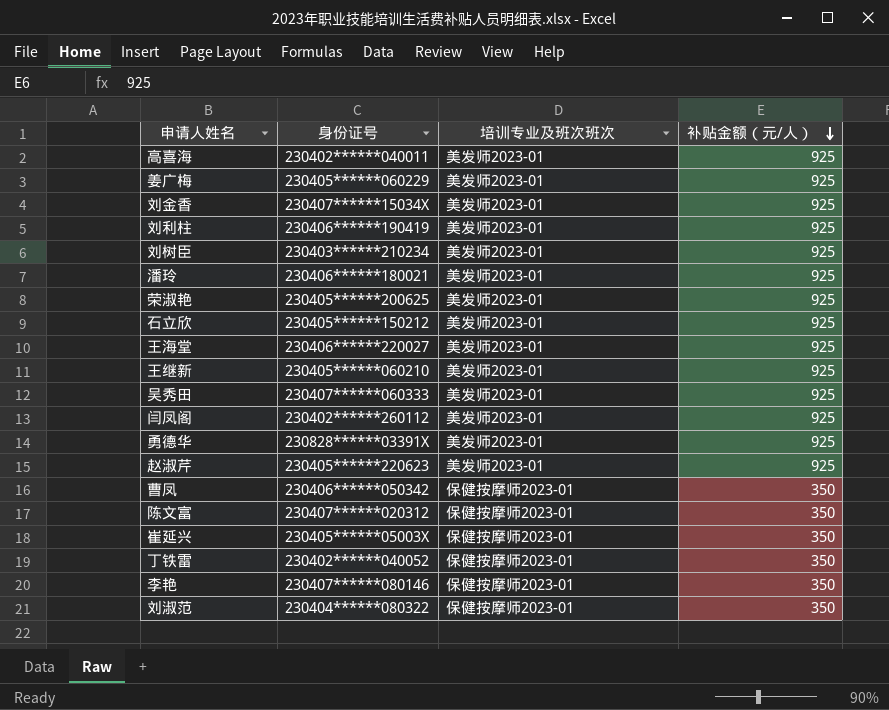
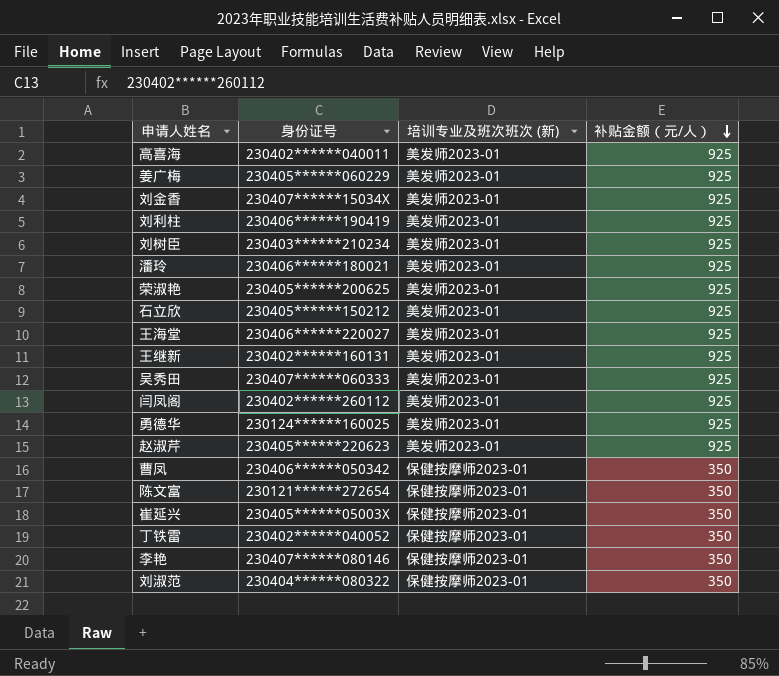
column name: 培训专业及班次班次 -> 培训专业及班次班次 (新)
王继新 | 身份证号: 230405******060210 -> 230402******160131
勇德华 | 身份证号: 230828******03391X -> 230124******160025
陈文富 | 身份证号: 230407******020312 -> 230121******272654

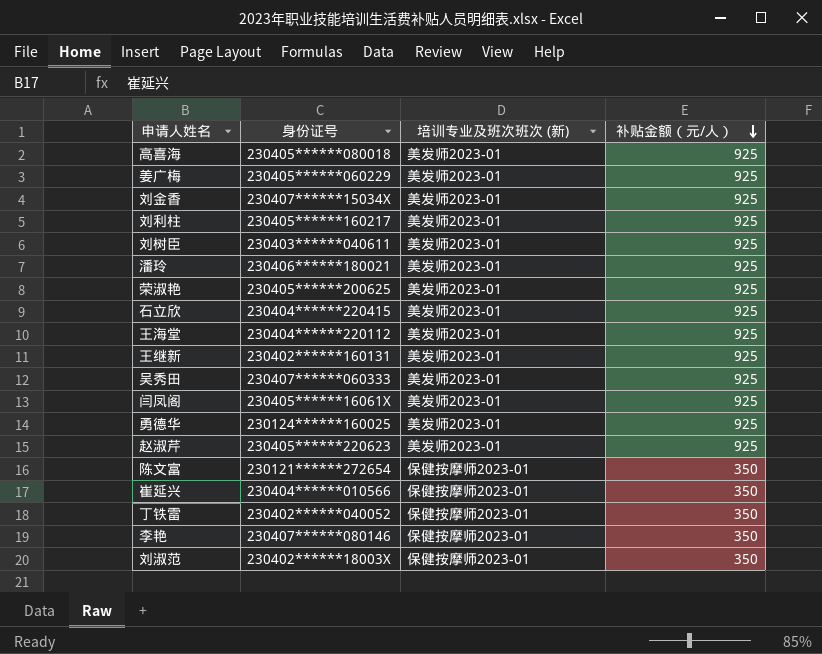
row 曹凤: 230406******050342 | 保健按摩师2023-01 | 350 -> none
高喜海 | 身份证号: 230402******040011 -> 230405******080018
刘利柱 | 身份证号: 230406******190419 -> 230405******160217
刘树臣 | 身份证号: 230403******210234 -> 230403******040611
石立欣 | 身份证号: 230405******150212 -> 230404******220415
王海堂 | 身份证号: 230406******220027 -> 230404******220112
闫凤阁 | 身份证号: 230402******260112 -> 230405******16061X
崔延兴 | 身份证号: 230405******05003X -> 230404******010566
刘淑范 | 身份证号: 230404******080322 -> 230402******18003X

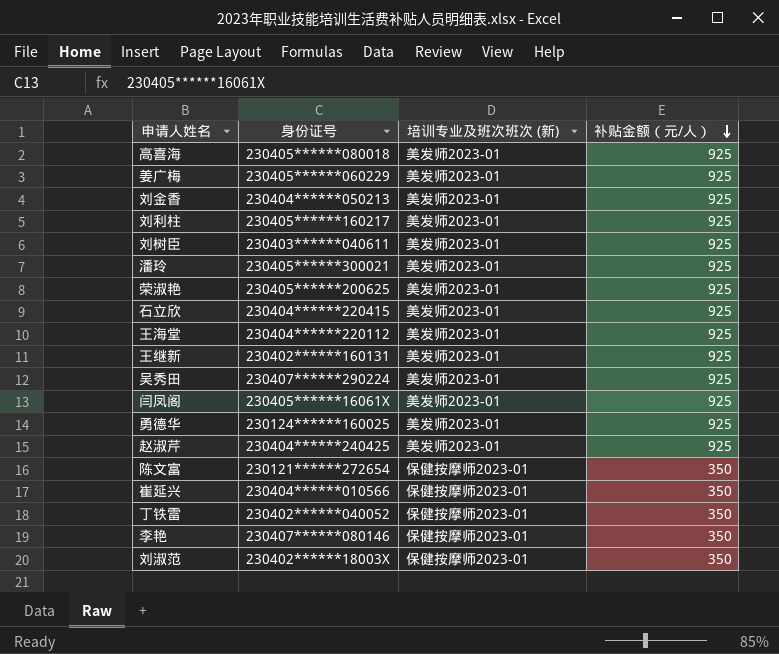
刘金香 | 身份证号: 230407******15034X -> 230404******050213
潘玲 | 身份证号: 230406******180021 -> 230405******300021
吴秀田 | 身份证号: 230407******060333 -> 230407******290224
赵淑芹 | 身份证号: 230405******220623 -> 230404******240425

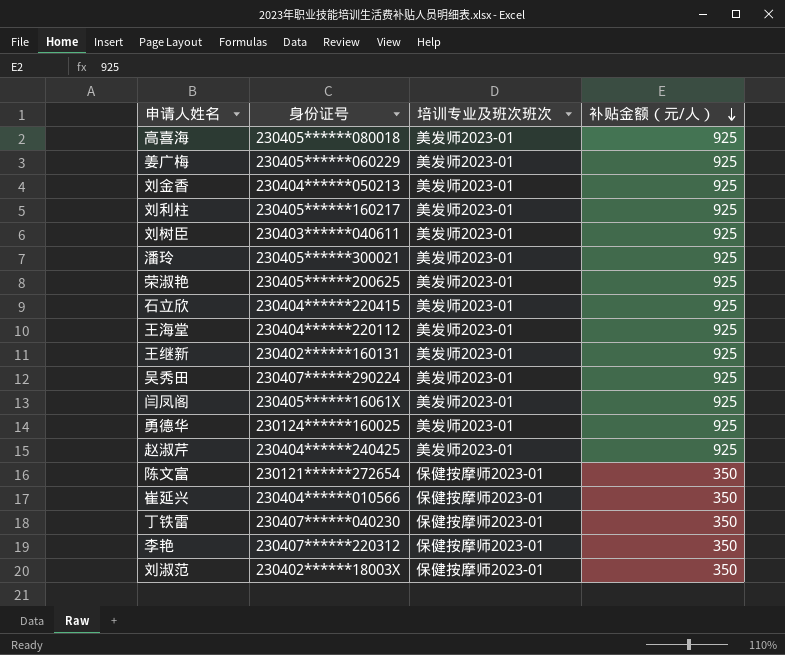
column name: 培训专业及班次班次 (新) -> 培训专业及班次班次
丁铁雷 | 身份证号: 230402******040052 -> 230407******040230
李艳 | 身份证号: 230407******080146 -> 230407******220312

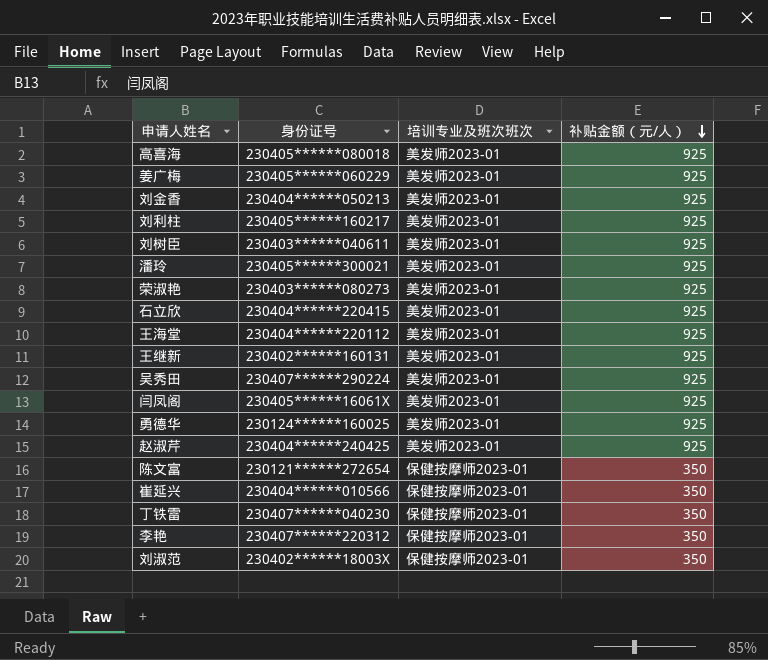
荣淑艳 | 身份证号: 230405******200625 -> 230403******080273

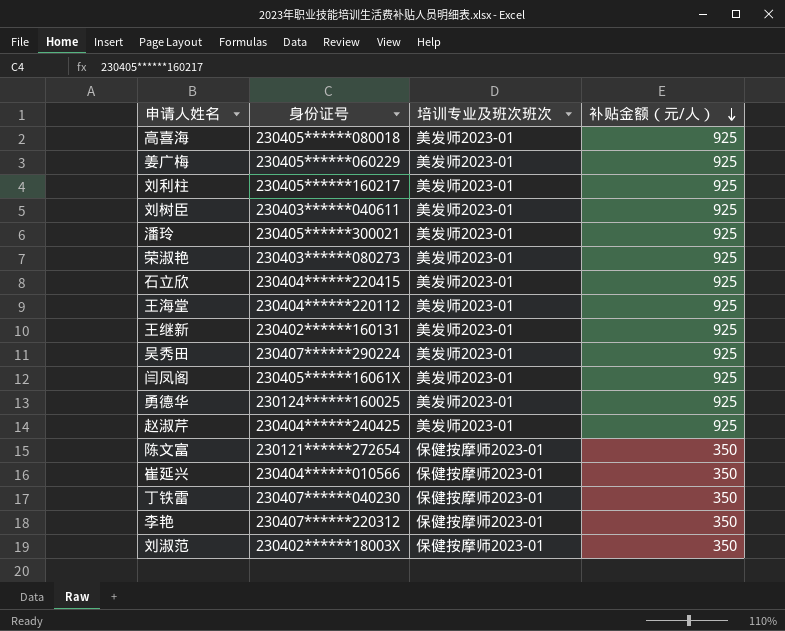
row 刘金香: 230404******050213 | 美发师2023-01 | 925 -> none

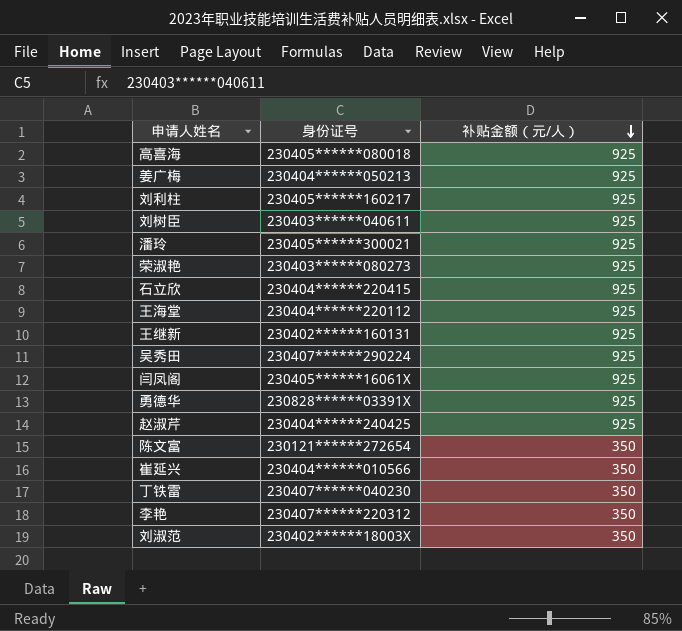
column 培训专业及班次班次 | position: 3 -> none
姜广梅 | 身份证号: 230405******060229 -> 230404******050213
勇德华 | 身份证号: 230124******160025 -> 230828******03391X

